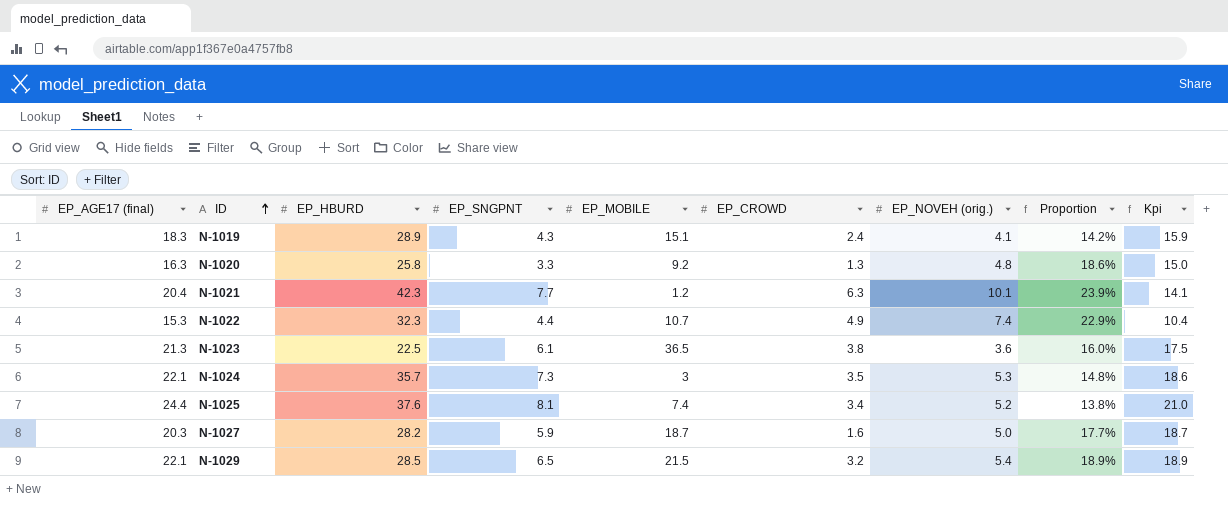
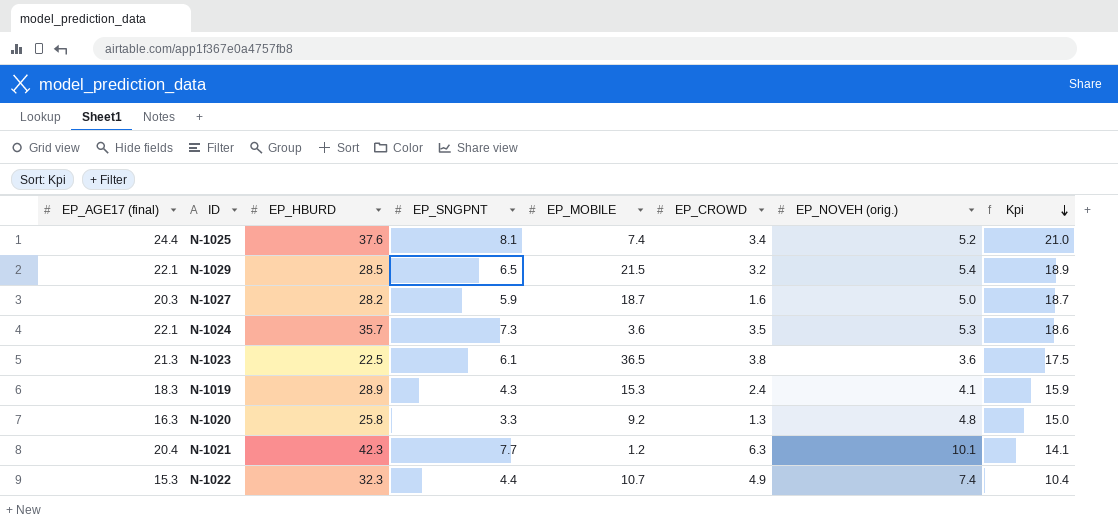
row order: ID ascending -> Kpi descending
column Proportion | formula: [EP_NOVEH (orig.)] / [EP_HBURD] -> none
N-1024 | EP_MOBILE: 3 -> 3.6
N-1019 | EP_MOBILE: 15.1 -> 15.3

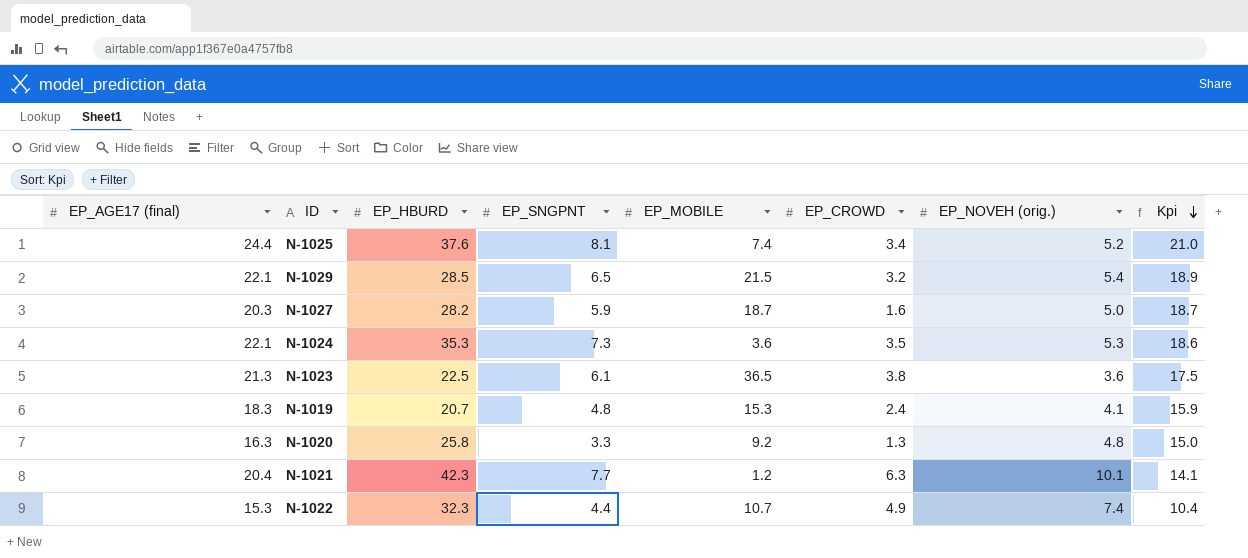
N-1024 | EP_HBURD: 35.7 -> 35.3
N-1019 | EP_HBURD: 28.9 -> 20.7
N-1019 | EP_SNGPNT: 4.3 -> 4.8

